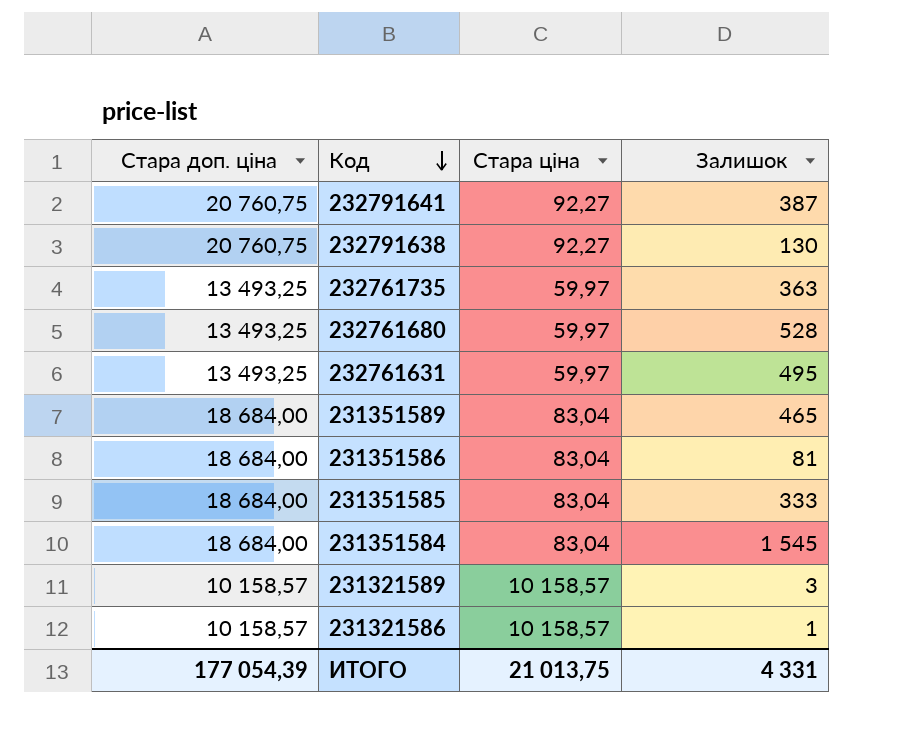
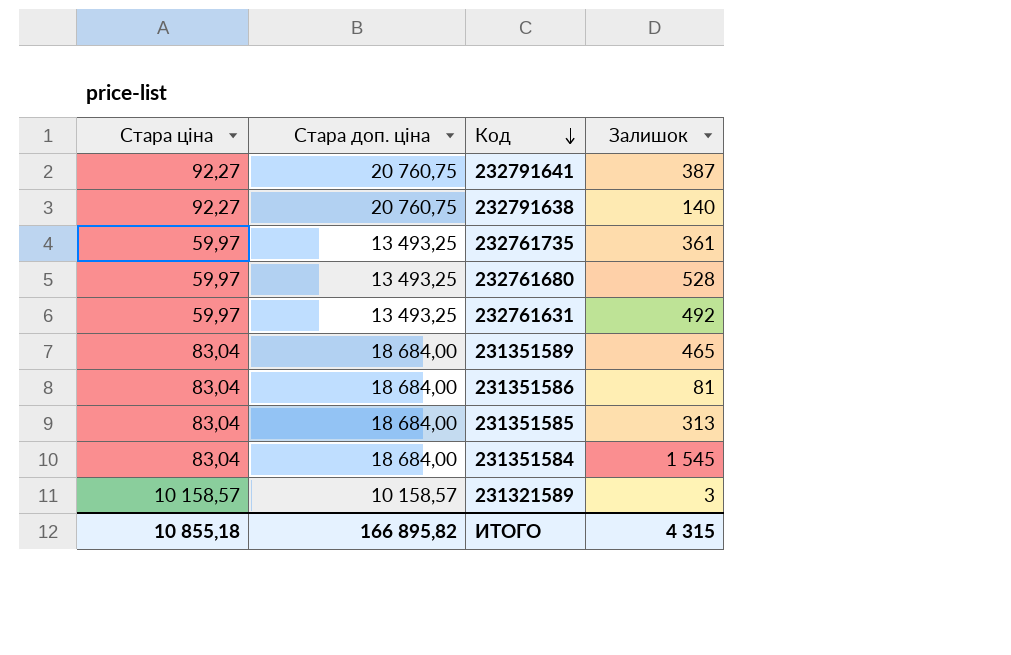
column Стара ціна | position: 3 -> 1
row 231321586: 10 158,57 | 10 158,57 | 1 -> none
232791638 | Залишок: 130 -> 140
232761735 | Залишок: 363 -> 361
232761631 | Залишок: 495 -> 492
231351585 | Залишок: 333 -> 313
ИТОГО | Стара ціна: 21 013,75 -> 10 855,18
ИТОГО | Стара доп. ціна: 177 054,39 -> 166 895,82
ИТОГО | Залишок: 4 331 -> 4 315

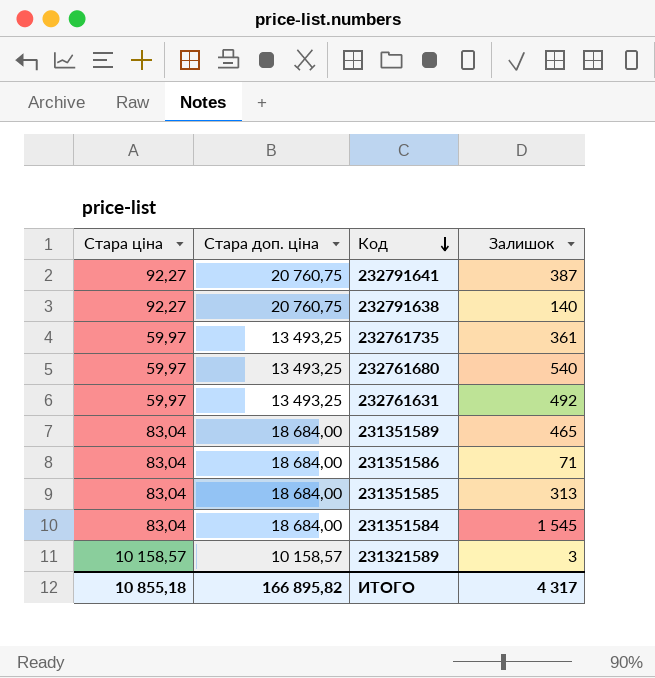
232761680 | Залишок: 528 -> 540
231351586 | Залишок: 81 -> 71
ИТОГО | Залишок: 4 315 -> 4 317

